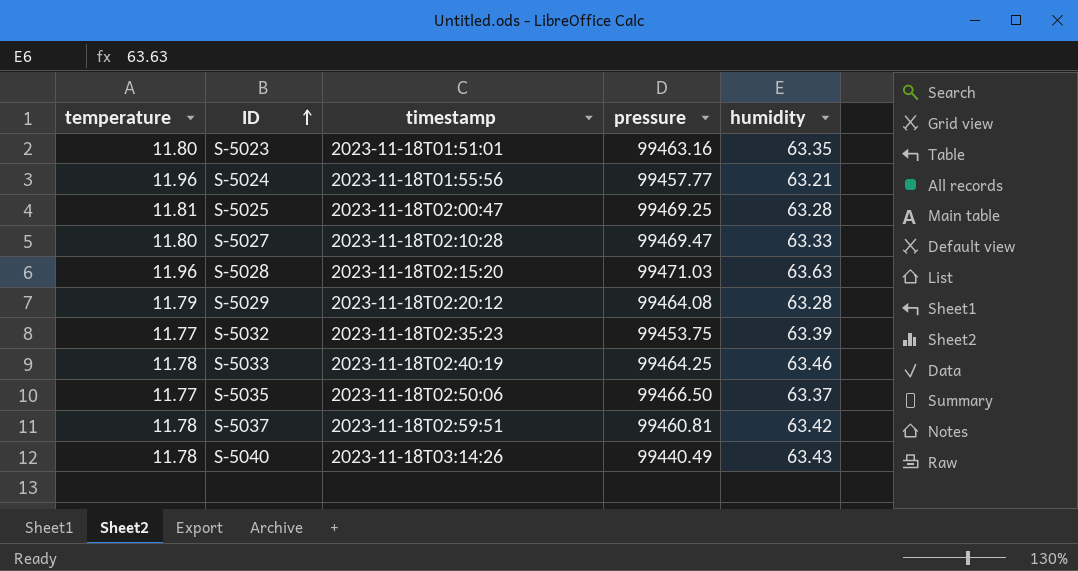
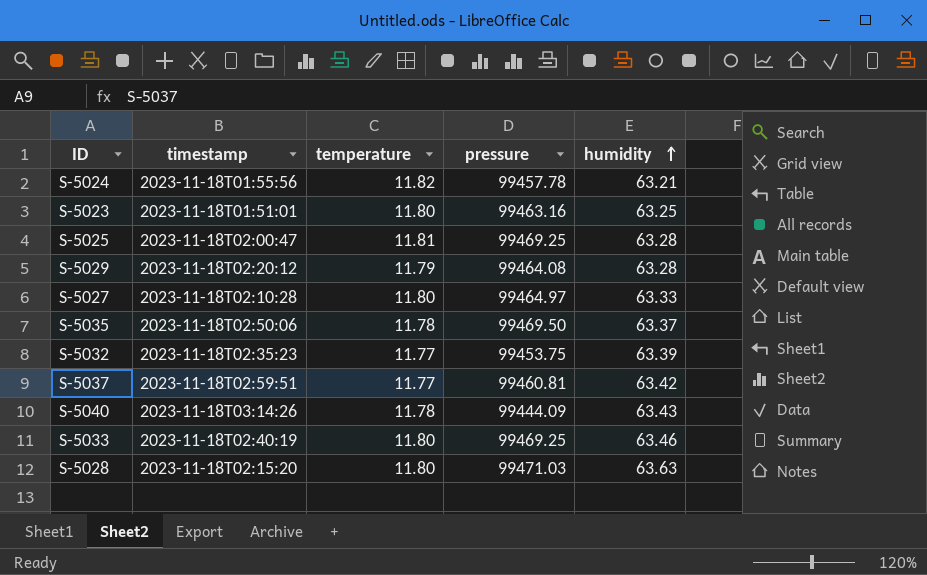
row order: ID ascending -> humidity ascending
column temperature | position: 1 -> 3
S-5024 | temperature: 11.96 -> 11.82
S-5024 | pressure: 99457.77 -> 99457.78
S-5023 | humidity: 63.35 -> 63.25
S-5027 | pressure: 99469.47 -> 99464.97
S-5035 | temperature: 11.77 -> 11.78
S-5035 | pressure: 99466.50 -> 99469.50
S-5037 | temperature: 11.78 -> 11.77
S-5040 | pressure: 99440.49 -> 99444.09
S-5033 | temperature: 11.78 -> 11.80
S-5033 | pressure: 99464.25 -> 99469.25
S-5028 | temperature: 11.96 -> 11.80

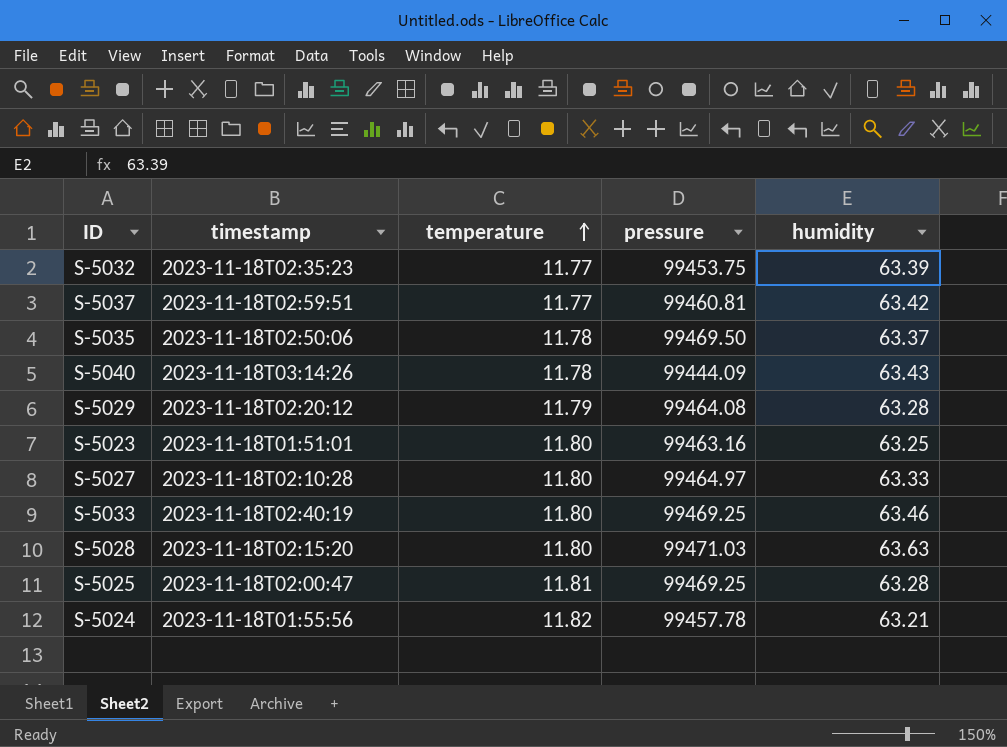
row order: humidity ascending -> temperature ascending

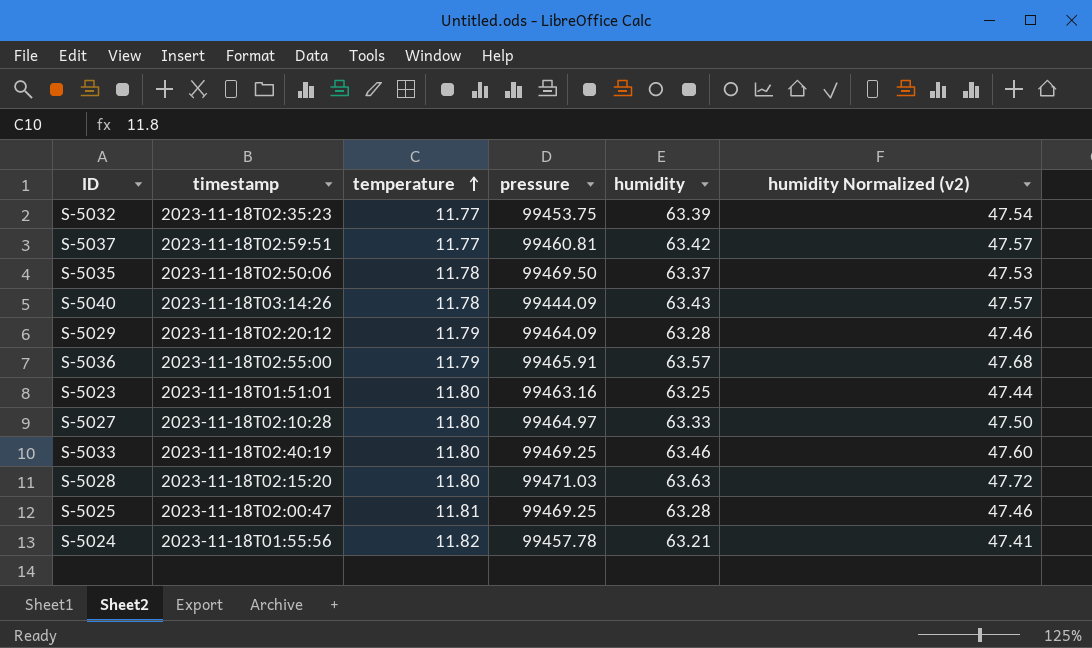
column humidity Normalized (v2) | formula: none -> [humidity] * 0.75
S-5029 | pressure: 99464.08 -> 99464.09
row S-5036: none -> 2023-11-18T02:55:00 | 11.79 | 99465.91 | 63.57 | 47.68

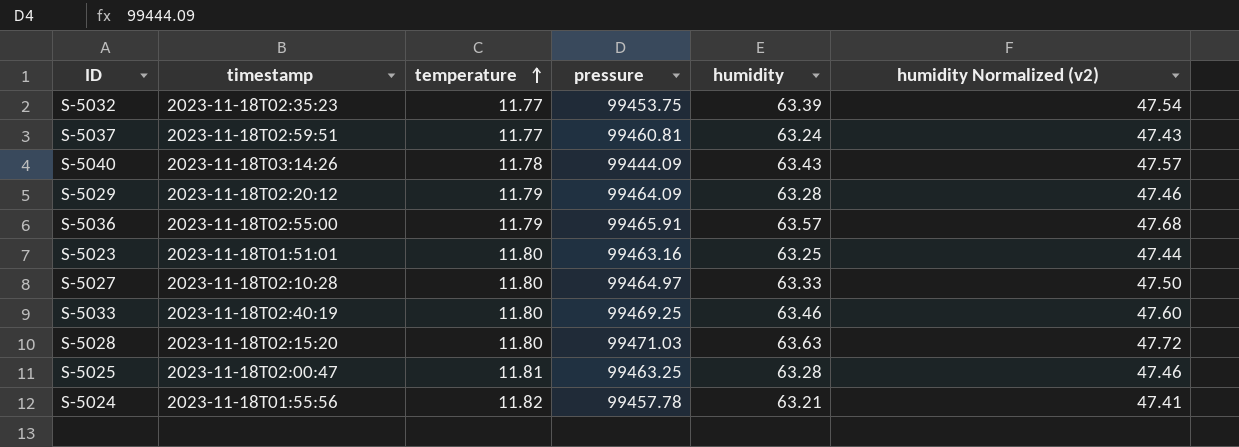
row S-5035: 2023-11-18T02:50:06 | 11.78 | 99469.50 | 63.37 | 47.53 -> none
S-5037 | humidity: 63.42 -> 63.24
S-5037 | humidity Normalized (v2): 47.57 -> 47.43
S-5025 | pressure: 99469.25 -> 99463.25

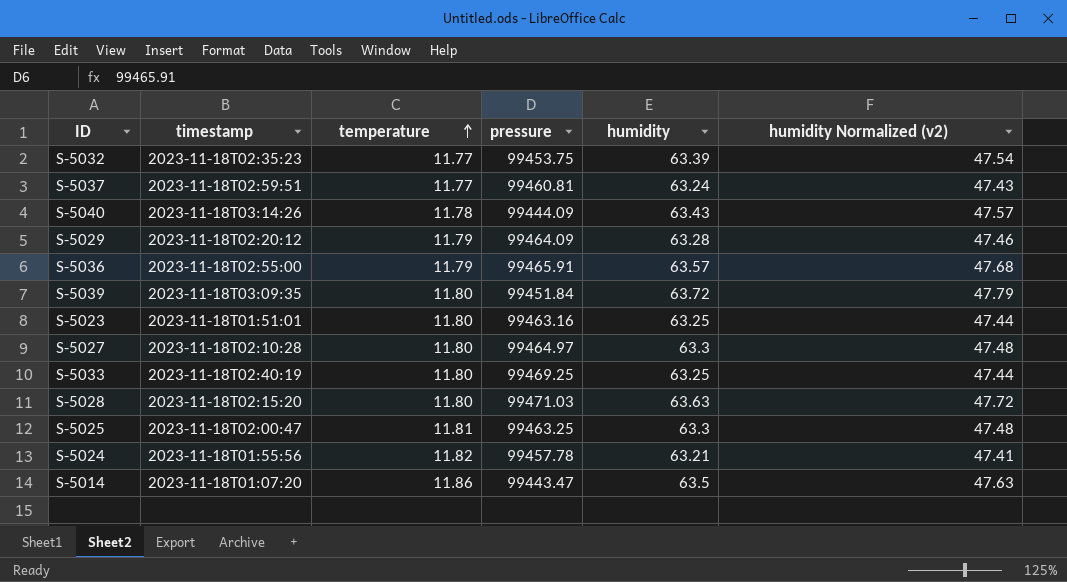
row S-5039: none -> 2023-11-18T03:09:35 | 11.80 | 99451.84 | 63.72 | 47.79
S-5027 | humidity: 63.33 -> 63.3
S-5027 | humidity Normalized (v2): 47.50 -> 47.48
S-5033 | humidity: 63.46 -> 63.25
S-5033 | humidity Normalized (v2): 47.60 -> 47.44
S-5025 | humidity: 63.28 -> 63.3
S-5025 | humidity Normalized (v2): 47.46 -> 47.48
row S-5014: none -> 2023-11-18T01:07:20 | 11.86 | 99443.47 | 63.5 | 47.63

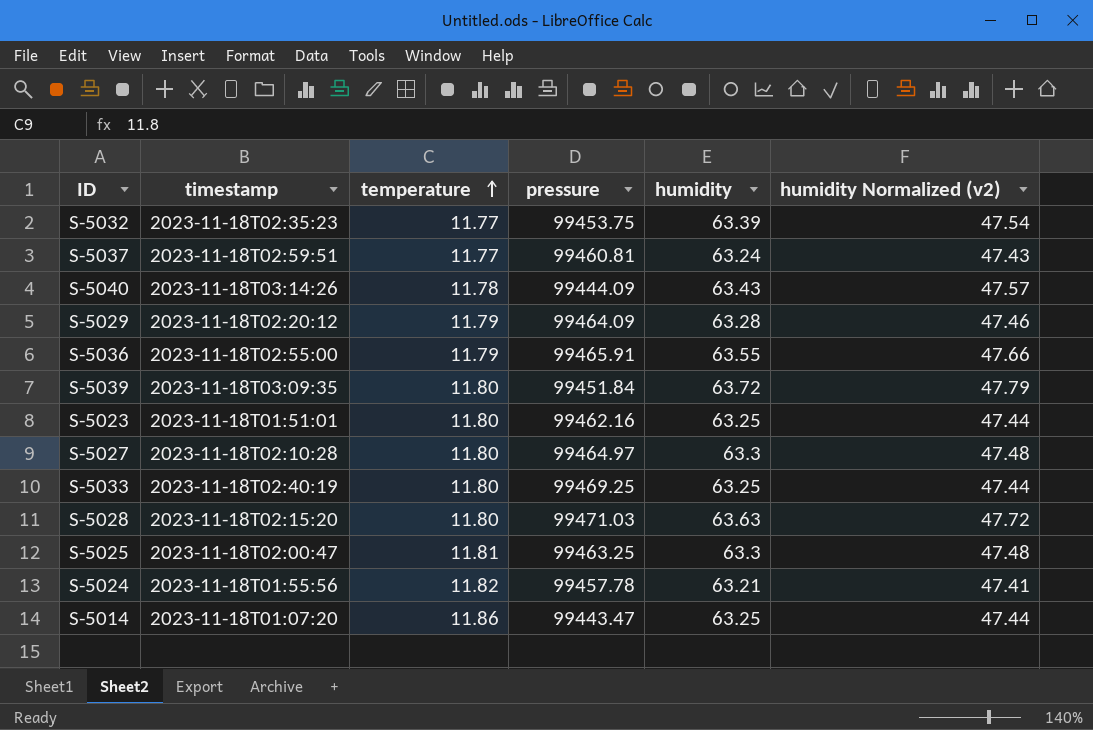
S-5036 | humidity: 63.57 -> 63.55
S-5036 | humidity Normalized (v2): 47.68 -> 47.66
S-5023 | pressure: 99463.16 -> 99462.16
S-5014 | humidity: 63.5 -> 63.25
S-5014 | humidity Normalized (v2): 47.63 -> 47.44

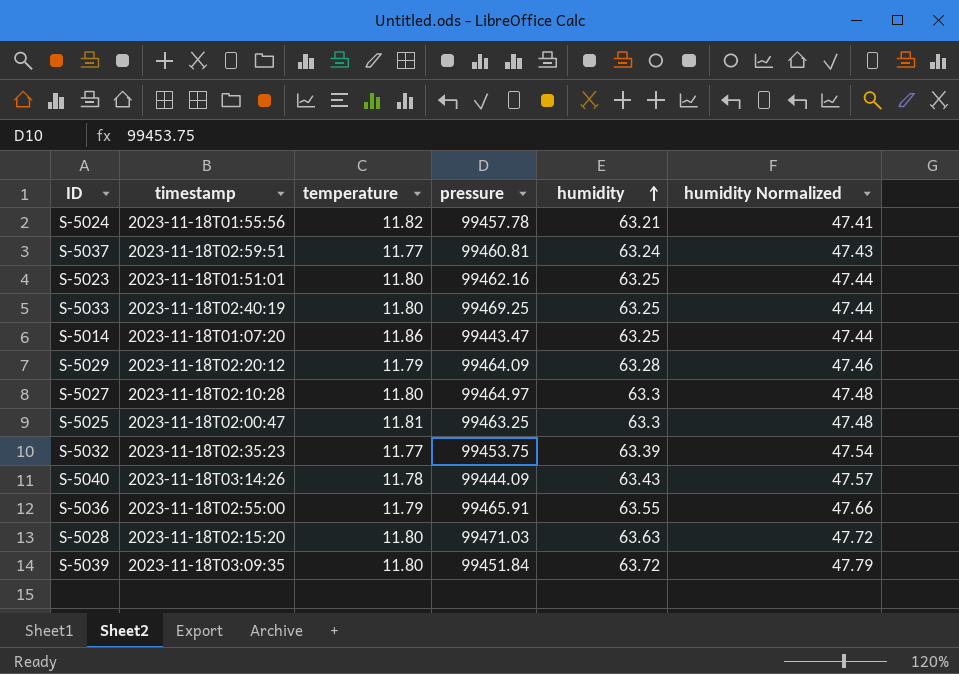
row order: temperature ascending -> humidity ascending
column name: humidity Normalized (v2) -> humidity Normalized

